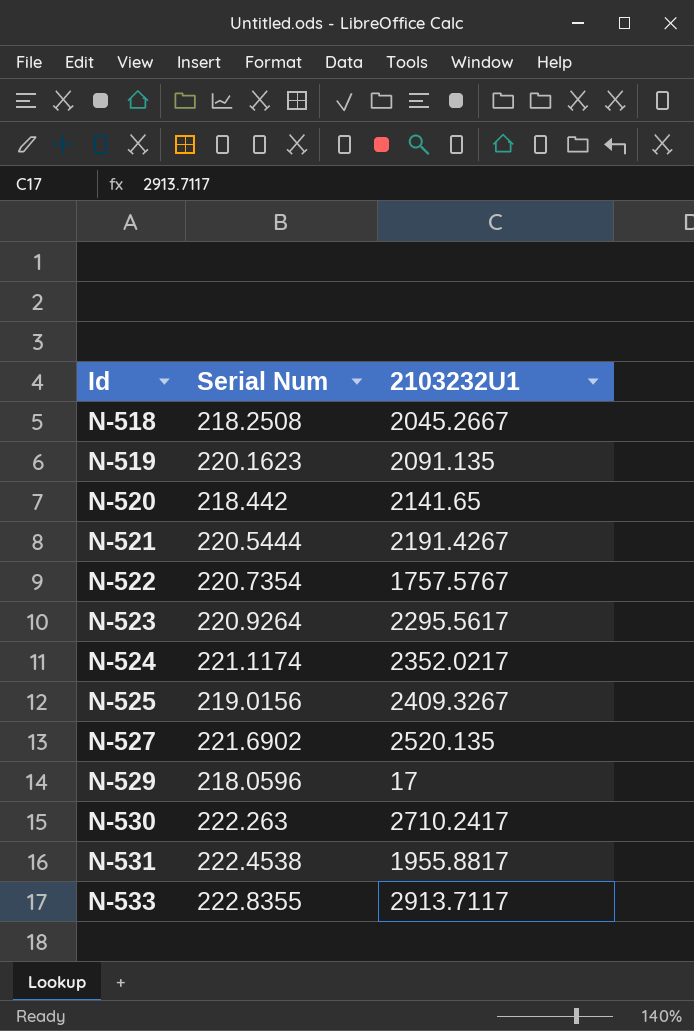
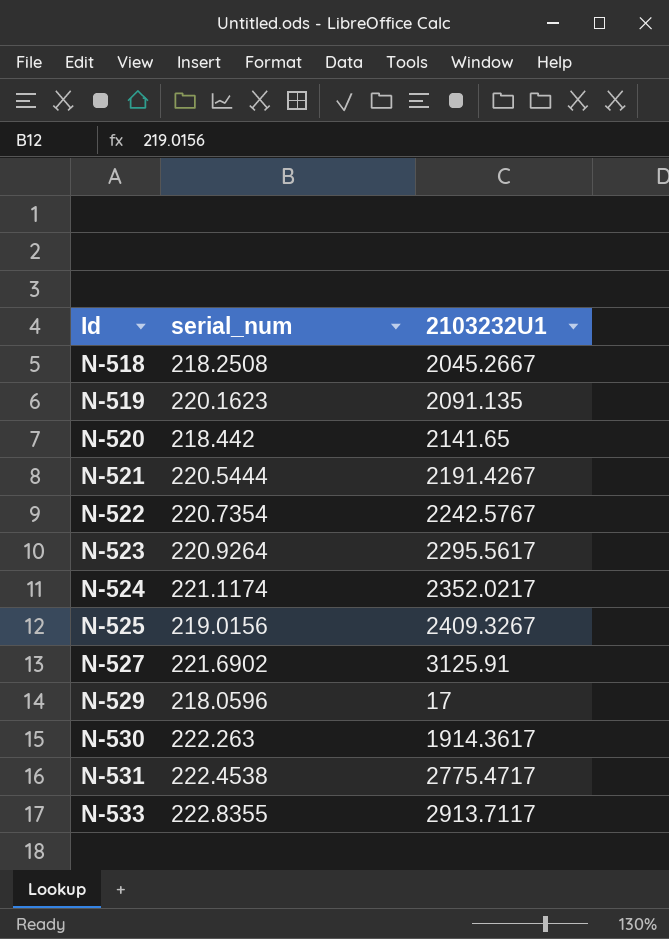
column name: Serial Num -> serial_num
N-522 | 2103232U1: 1757.5767 -> 2242.5767
N-527 | 2103232U1: 2520.135 -> 3125.91
N-530 | 2103232U1: 2710.2417 -> 1914.3617
N-531 | 2103232U1: 1955.8817 -> 2775.4717

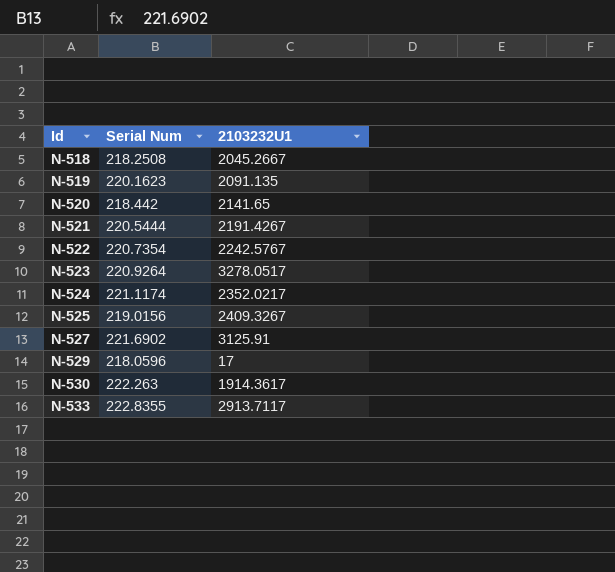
column name: serial_num -> Serial Num
row N-531: 222.4538 | 2775.4717 -> none
N-523 | 2103232U1: 2295.5617 -> 3278.0517

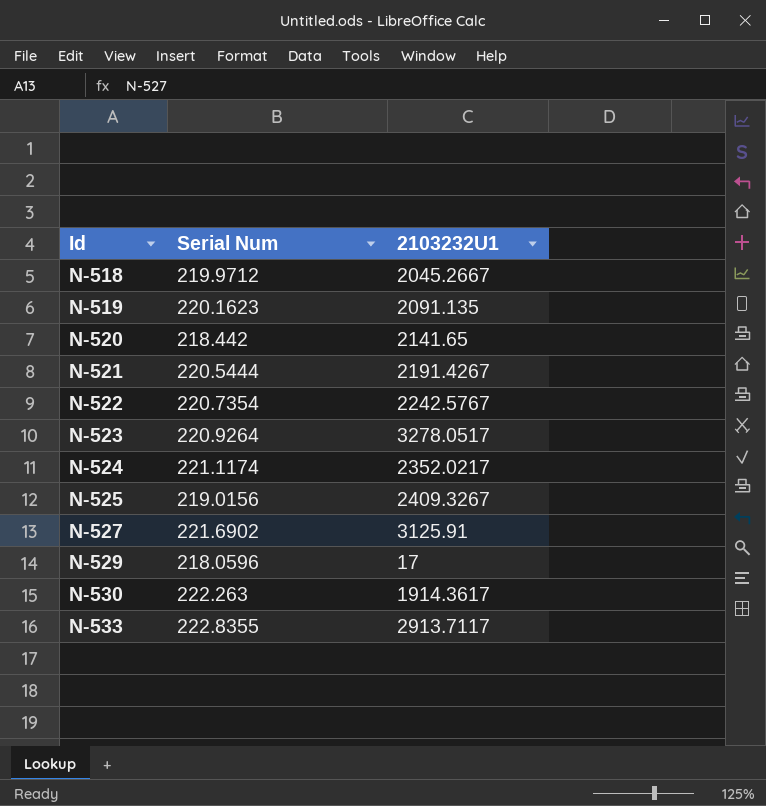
N-518 | Serial Num: 218.2508 -> 219.9712

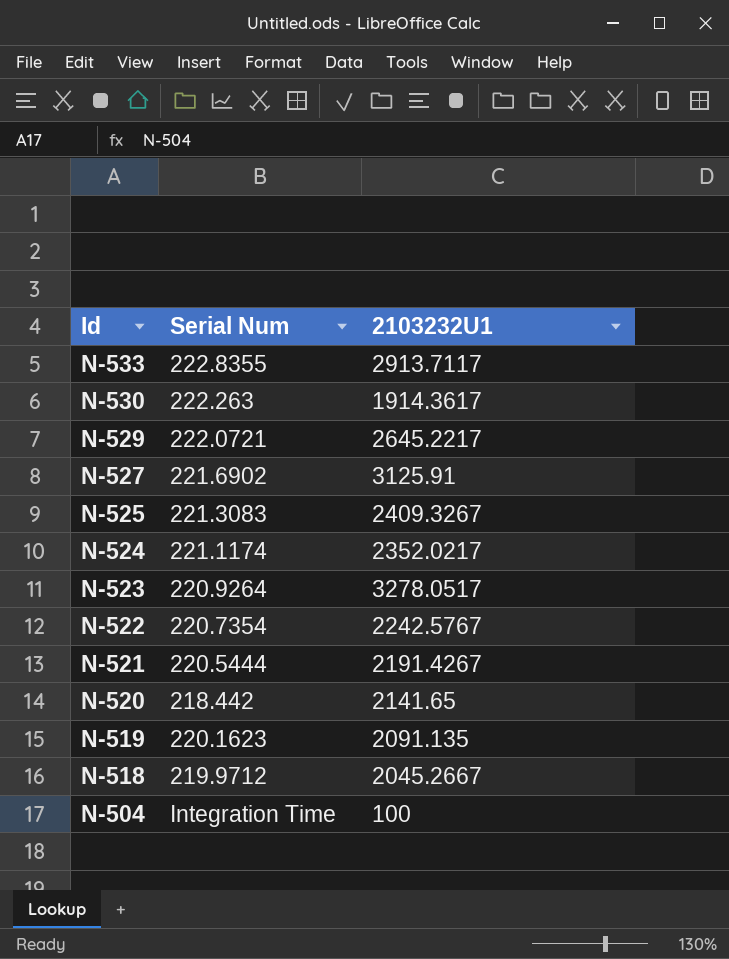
row order: Id ascending -> Id descending
N-529 | Serial Num: 218.0596 -> 222.0721
N-529 | 2103232U1: 17 -> 2645.2217
N-525 | Serial Num: 219.0156 -> 221.3083
row N-504: none -> Integration Time | 100

